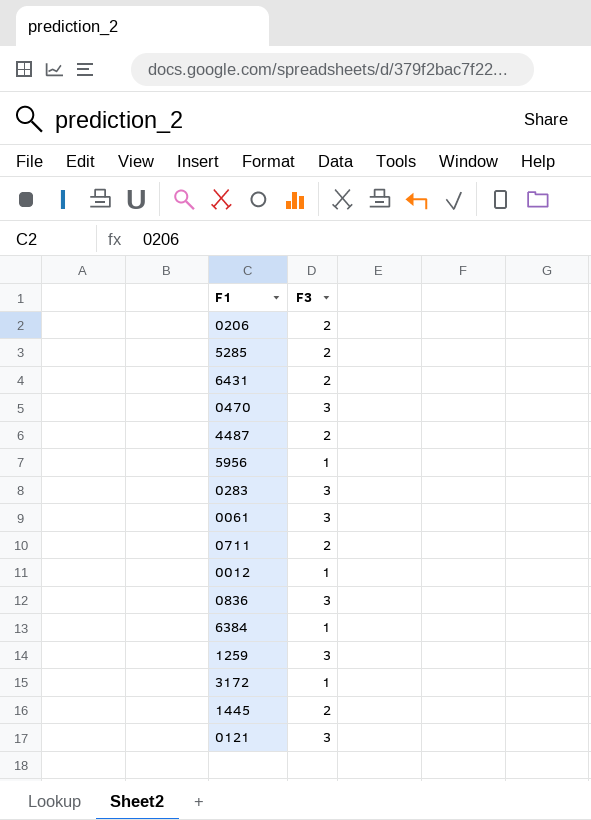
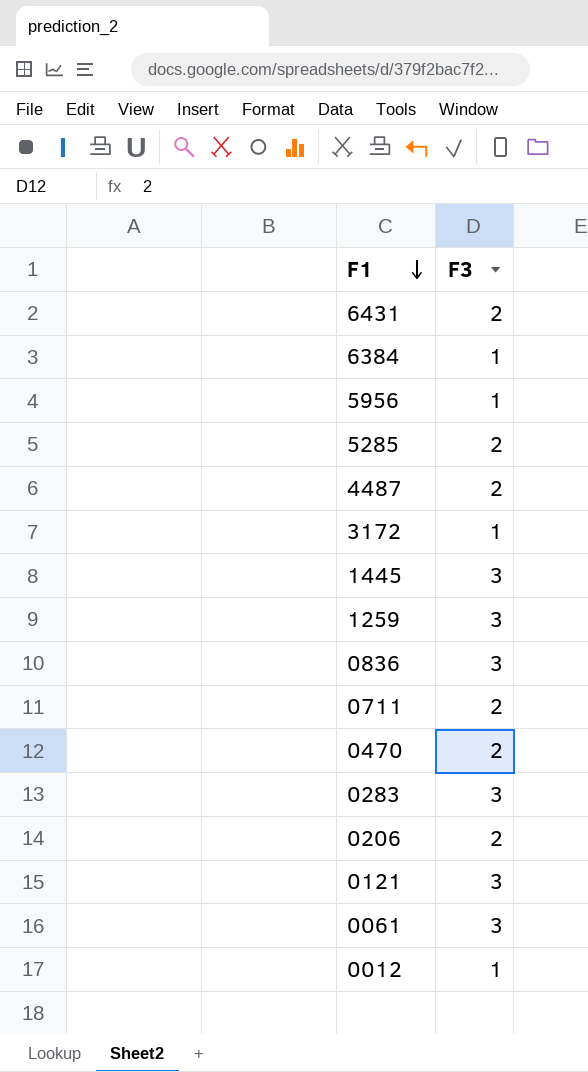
row order: none -> F1 descending
1445 | F3: 2 -> 3
0470 | F3: 3 -> 2

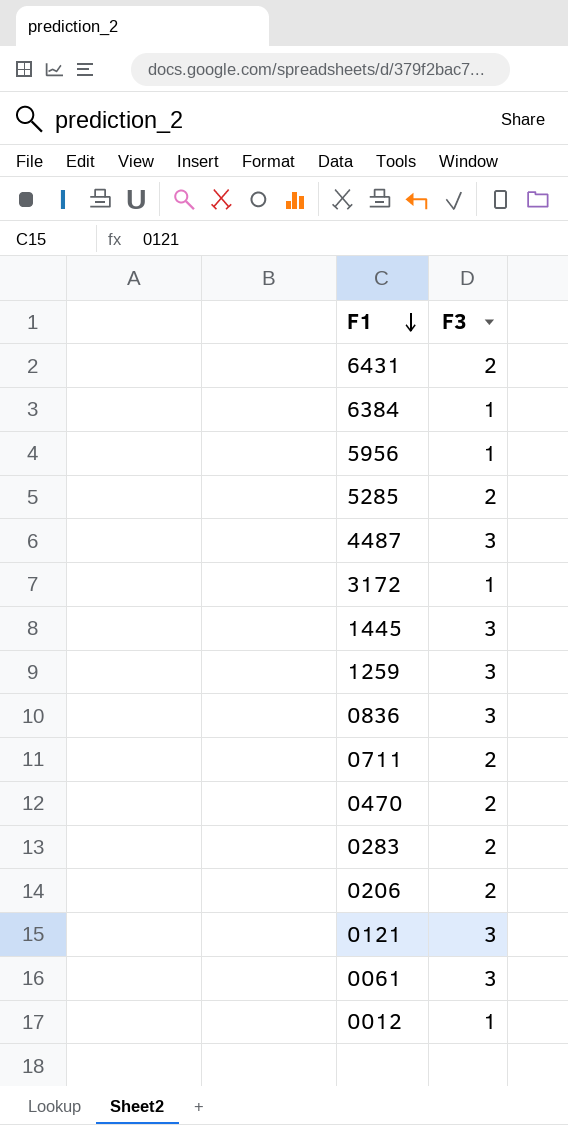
4487 | F3: 2 -> 3
0283 | F3: 3 -> 2

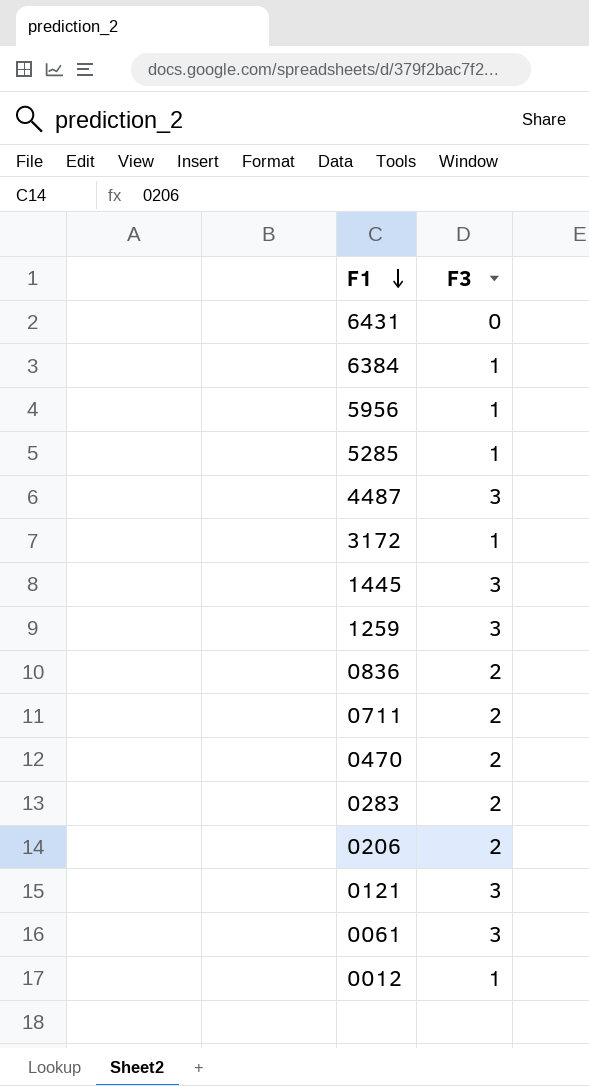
6431 | F3: 2 -> 0
5285 | F3: 2 -> 1
0836 | F3: 3 -> 2

